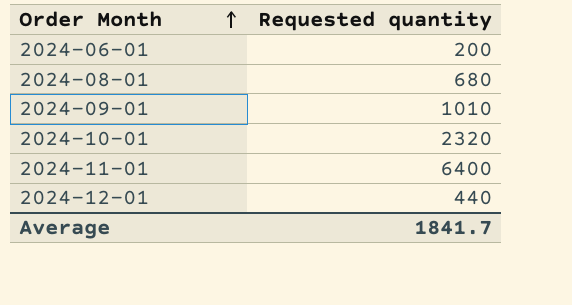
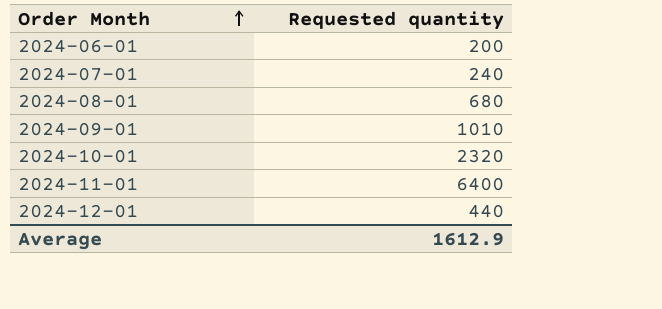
row 2024-07-01: none -> 240
Average | Requested quantity: 1841.7 -> 1612.9

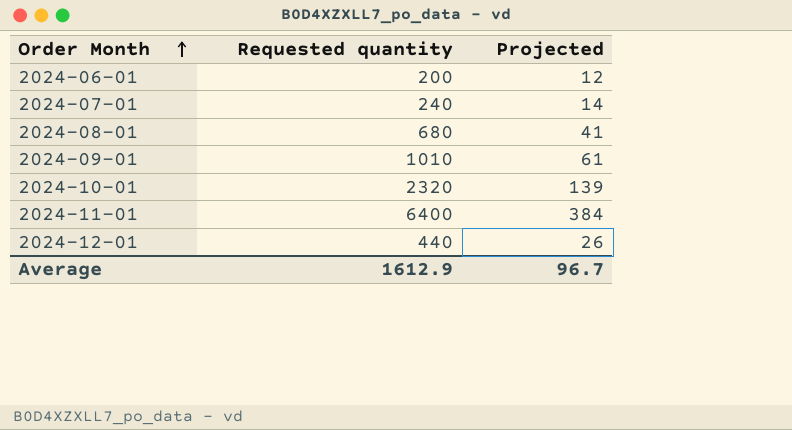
column Projected | formula: none -> [Requested quantity] * 0.06

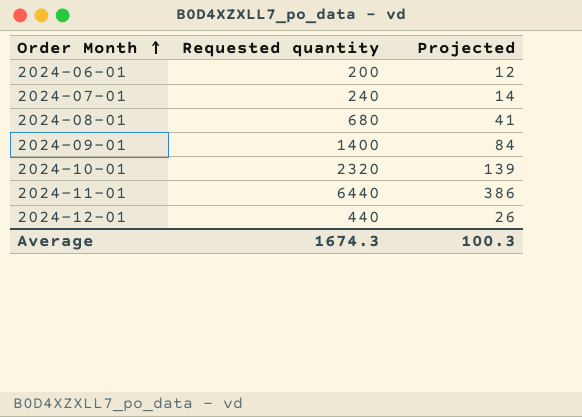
2024-09-01 | Requested quantity: 1010 -> 1400
2024-09-01 | Projected: 61 -> 84
2024-11-01 | Requested quantity: 6400 -> 6440
2024-11-01 | Projected: 384 -> 386
Average | Requested quantity: 1612.9 -> 1674.3
Average | Projected: 96.7 -> 100.3

